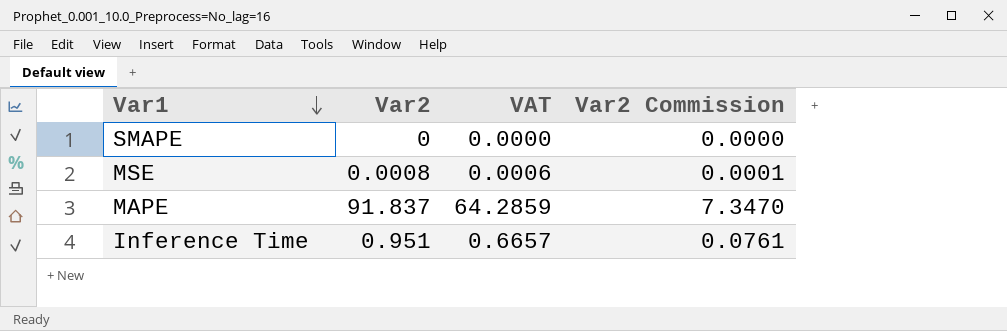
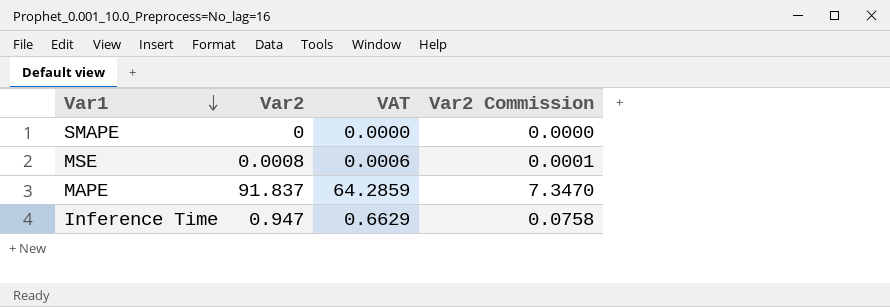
Inference Time | Var2: 0.951 -> 0.947
Inference Time | VAT: 0.6657 -> 0.6629
Inference Time | Var2 Commission: 0.0761 -> 0.0758

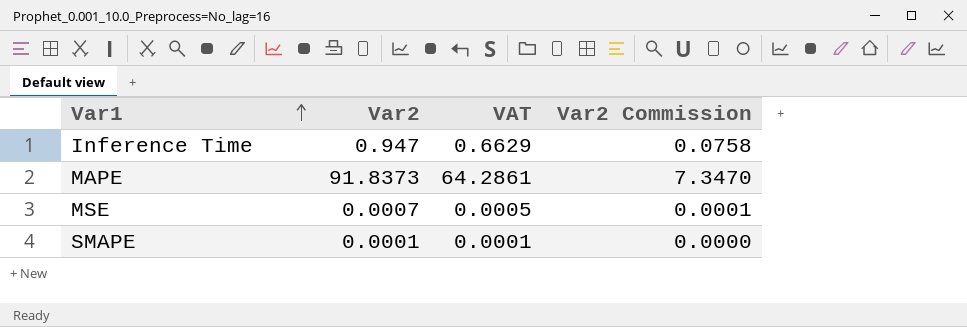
row order: Var1 descending -> Var1 ascending
MAPE | Var2: 91.837 -> 91.8373
MAPE | VAT: 64.2859 -> 64.2861
MSE | Var2: 0.0008 -> 0.0007
MSE | VAT: 0.0006 -> 0.0005
SMAPE | Var2: 0 -> 0.0001
SMAPE | VAT: 0.0000 -> 0.0001

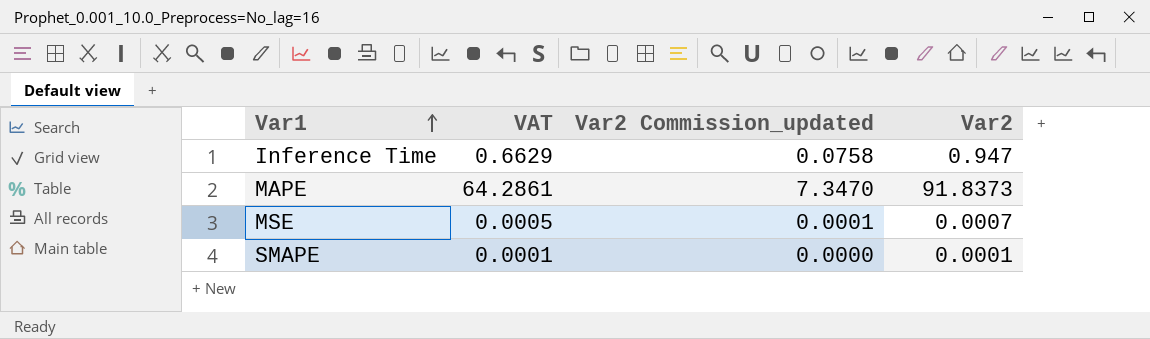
column name: Var2 Commission -> Var2 Commission_updated
column Var2 | position: 2 -> 4

